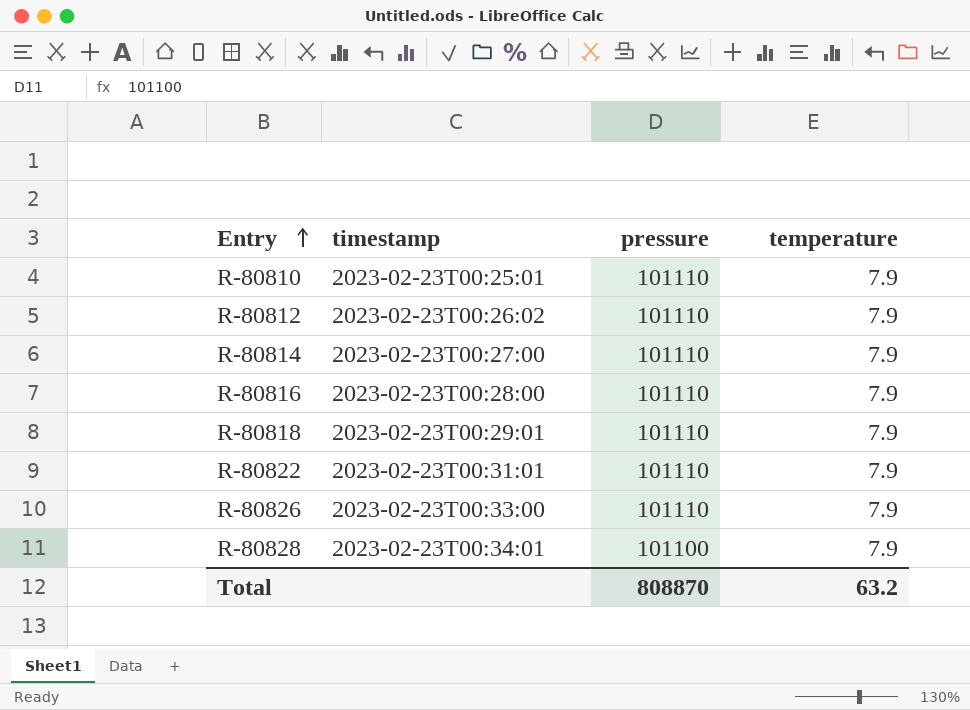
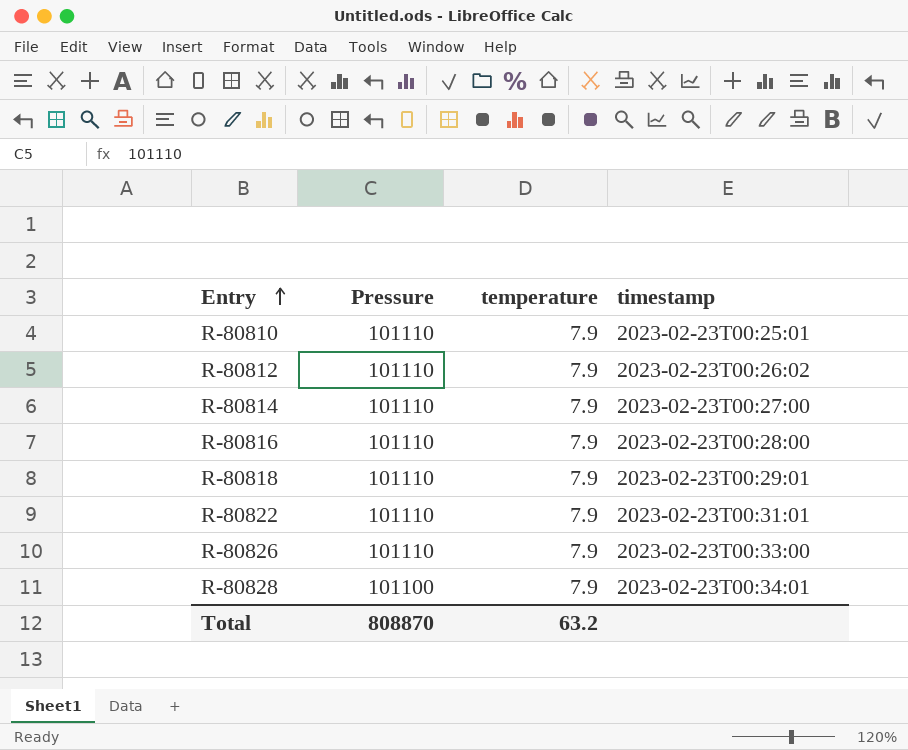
column name: pressure -> Pressure
column timestamp | position: 2 -> 4

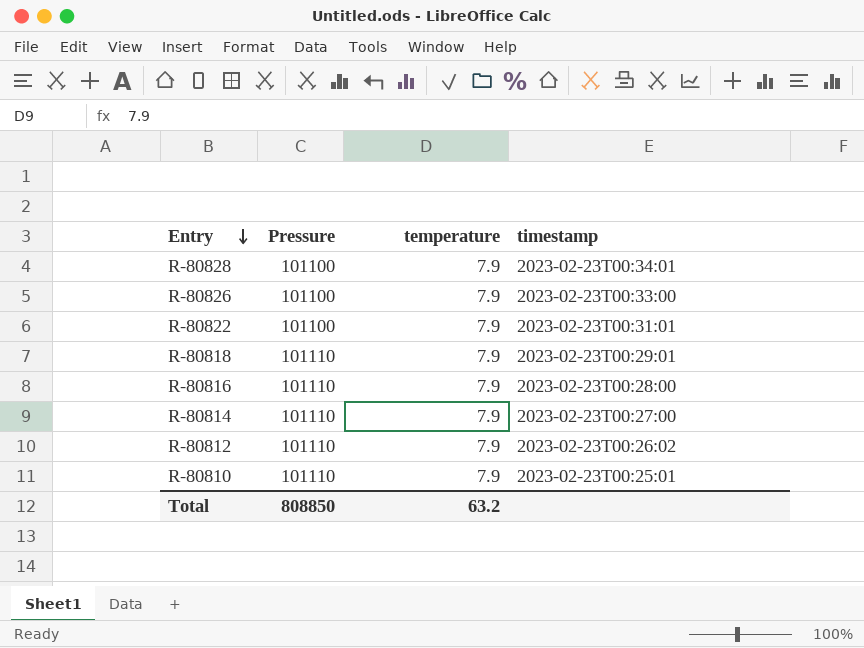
row order: Entry ascending -> Entry descending
R-80826 | Pressure: 101110 -> 101100
R-80822 | Pressure: 101110 -> 101100
Total | Pressure: 808870 -> 808850

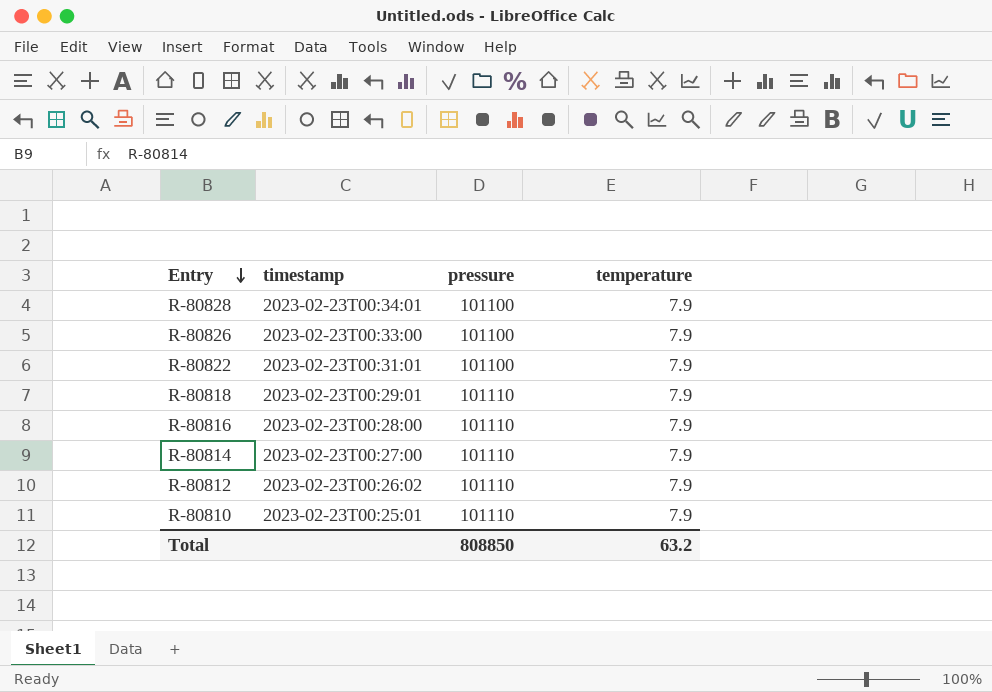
column timestamp | position: 4 -> 2
column name: Pressure -> pressure

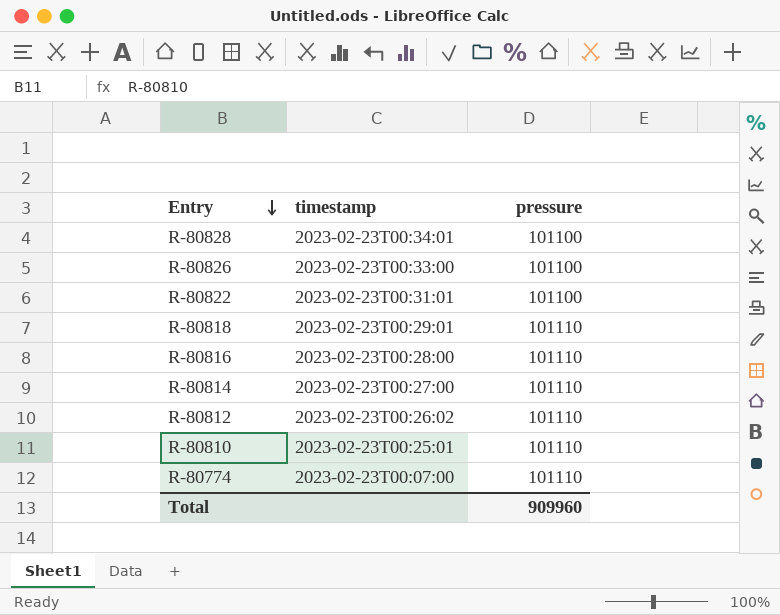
column temperature | position: 4 -> none
row R-80774: none -> 2023-02-23T00:07:00 | 101110
Total | pressure: 808850 -> 909960

